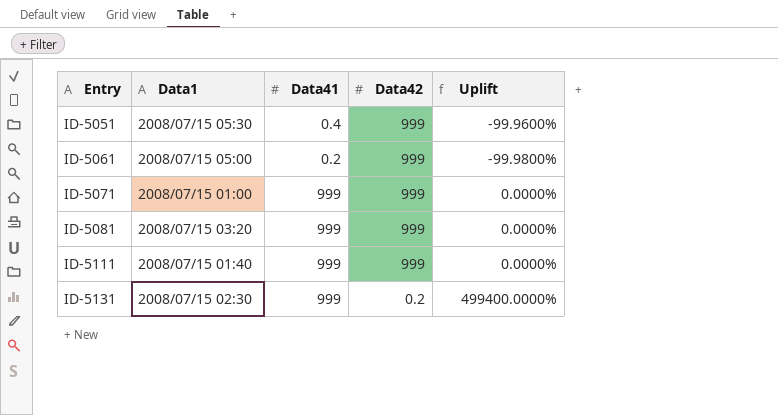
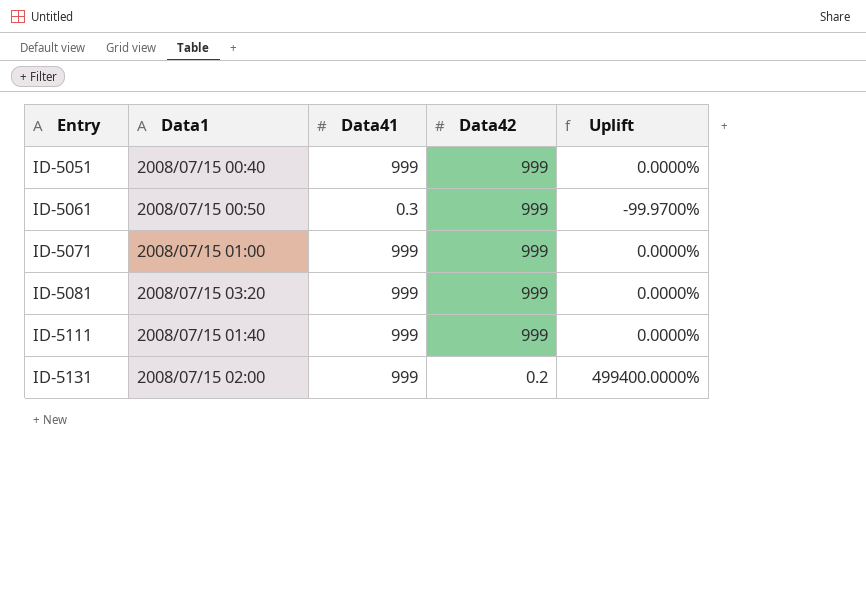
ID-5051 | Data1: 2008/07/15 05:30 -> 2008/07/15 00:40
ID-5051 | Data41: 0.4 -> 999
ID-5051 | Uplift: -99.9600% -> 0.0000%
ID-5061 | Data1: 2008/07/15 05:00 -> 2008/07/15 00:50
ID-5061 | Data41: 0.2 -> 0.3
ID-5061 | Uplift: -99.9800% -> -99.9700%
ID-5131 | Data1: 2008/07/15 02:30 -> 2008/07/15 02:00

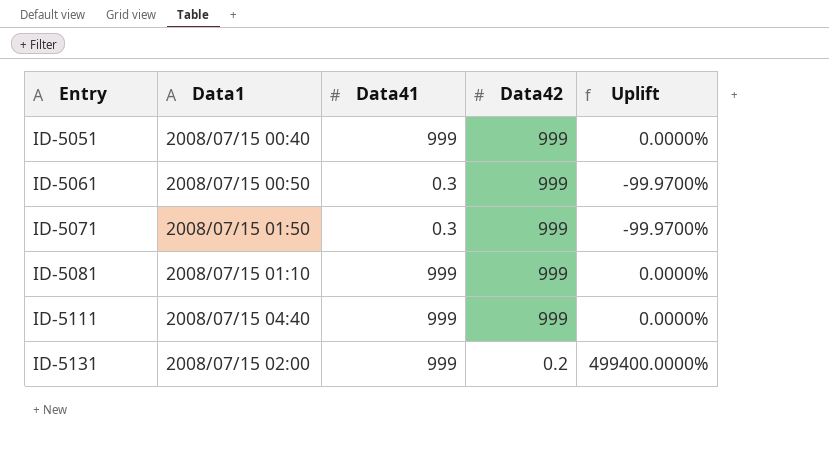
ID-5071 | Data1: 2008/07/15 01:00 -> 2008/07/15 01:50
ID-5071 | Data41: 999 -> 0.3
ID-5071 | Uplift: 0.0000% -> -99.9700%
ID-5081 | Data1: 2008/07/15 03:20 -> 2008/07/15 01:10
ID-5111 | Data1: 2008/07/15 01:40 -> 2008/07/15 04:40

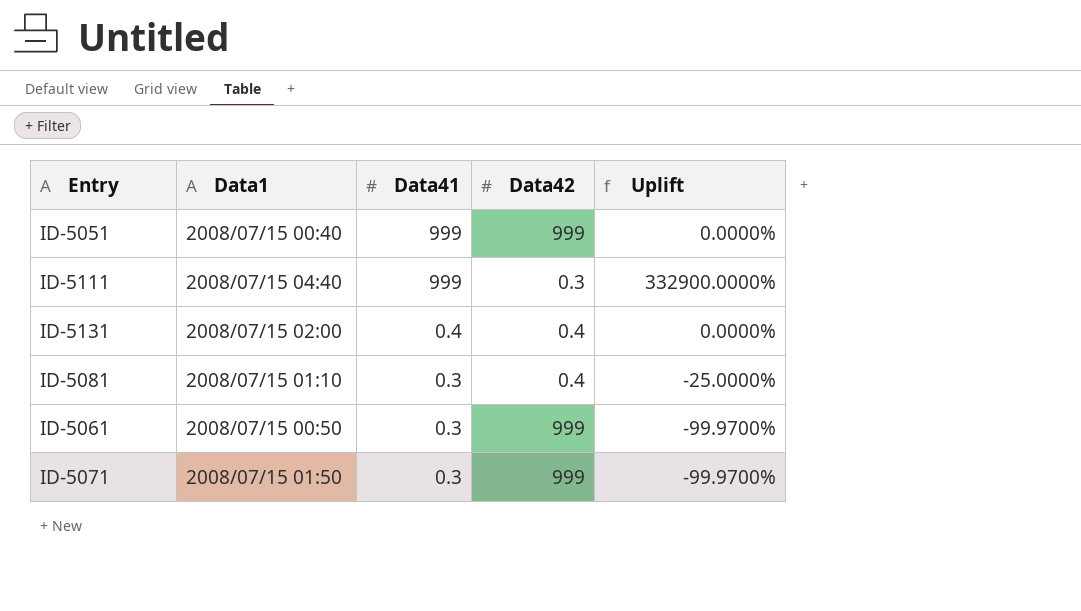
row order: Entry ascending -> Data41 descending
ID-5111 | Data42: 999 -> 0.3
ID-5111 | Uplift: 0.0000% -> 332900.0000%
ID-5131 | Data41: 999 -> 0.4
ID-5131 | Data42: 0.2 -> 0.4
ID-5131 | Uplift: 499400.0000% -> 0.0000%
ID-5081 | Data41: 999 -> 0.3
ID-5081 | Data42: 999 -> 0.4
ID-5081 | Uplift: 0.0000% -> -25.0000%

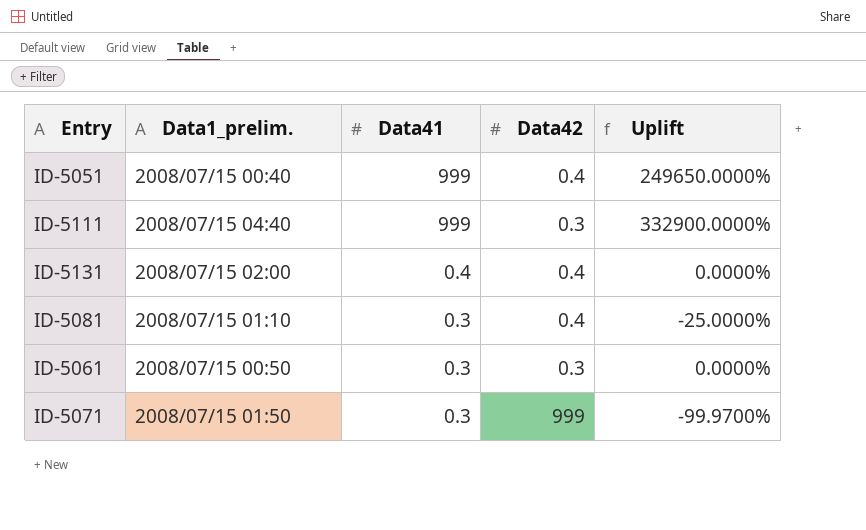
column name: Data1 -> Data1_prelim.
ID-5051 | Data42: 999 -> 0.4
ID-5051 | Uplift: 0.0000% -> 249650.0000%
ID-5061 | Data42: 999 -> 0.3
ID-5061 | Uplift: -99.9700% -> 0.0000%

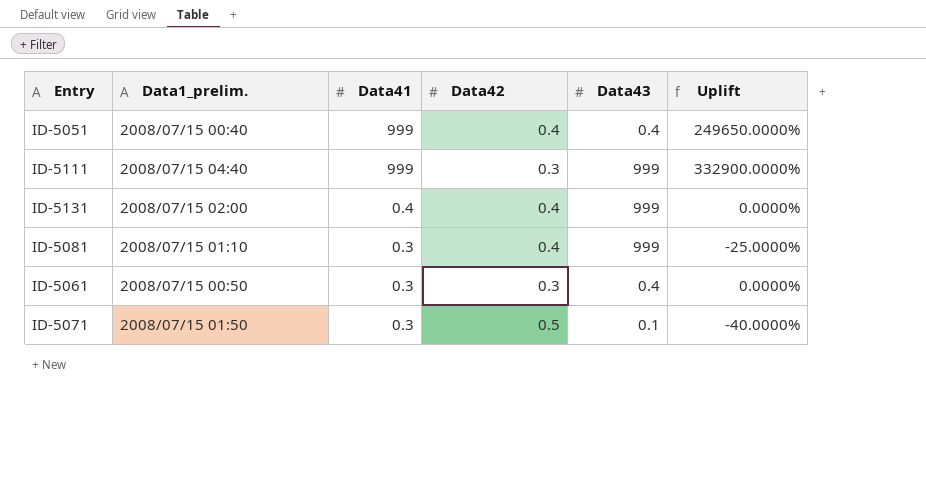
column Data43 | position: none -> 5
ID-5071 | Data42: 999 -> 0.5
ID-5071 | Uplift: -99.9700% -> -40.0000%

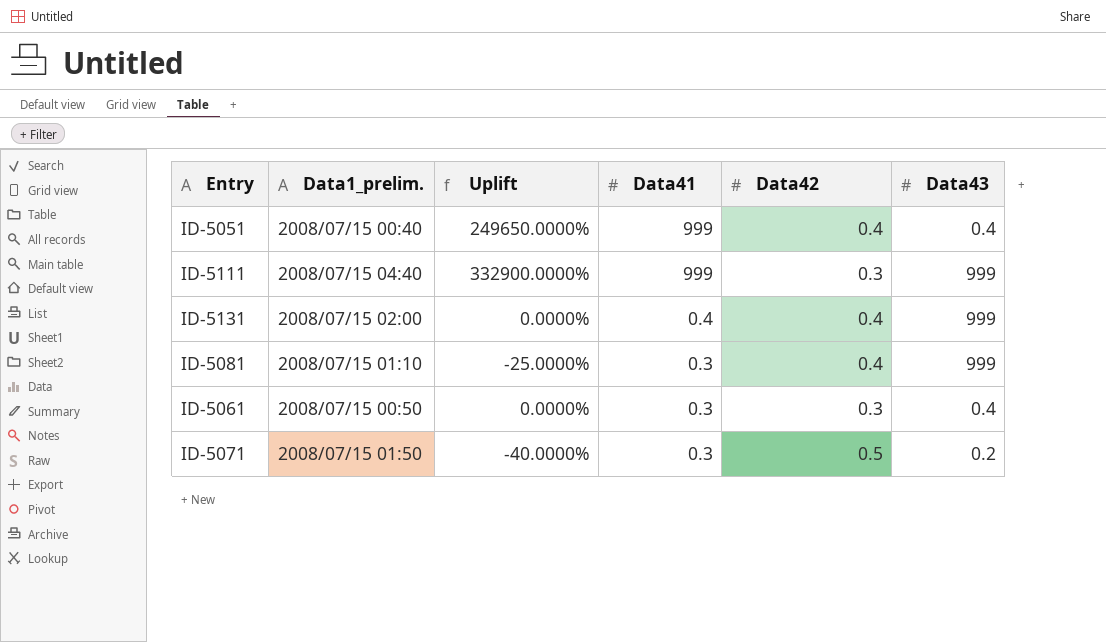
column Uplift | position: 6 -> 3
ID-5071 | Data43: 0.1 -> 0.2

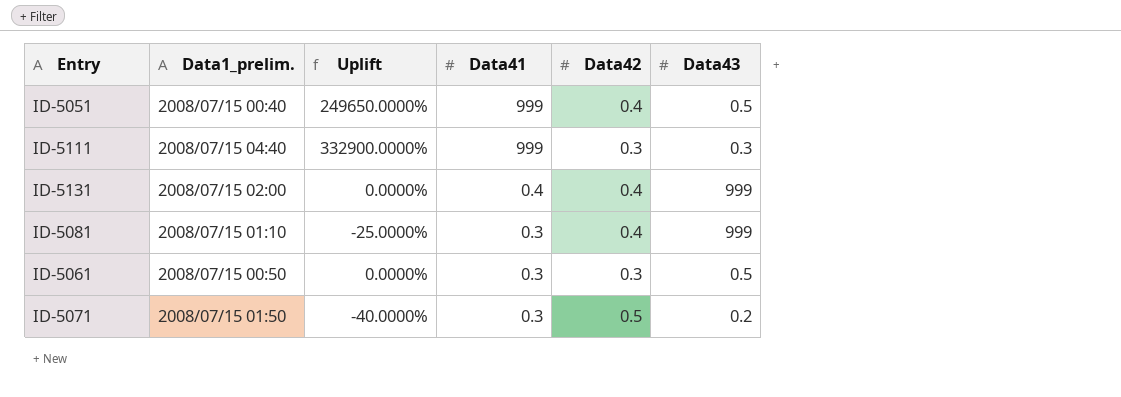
ID-5051 | Data43: 0.4 -> 0.5
ID-5111 | Data43: 999 -> 0.3
ID-5061 | Data43: 0.4 -> 0.5

